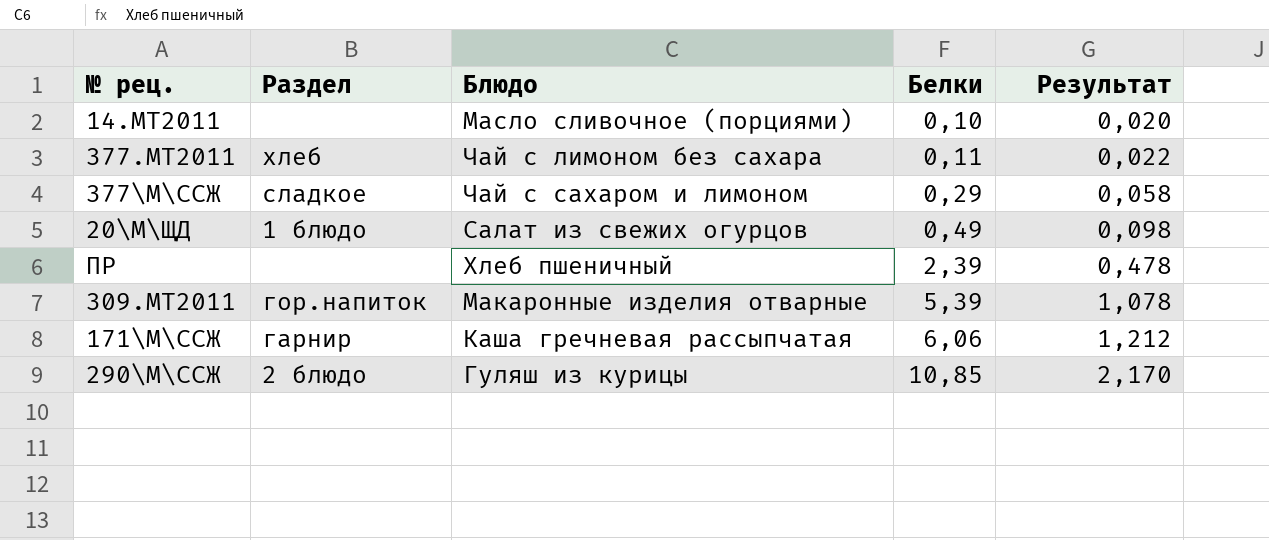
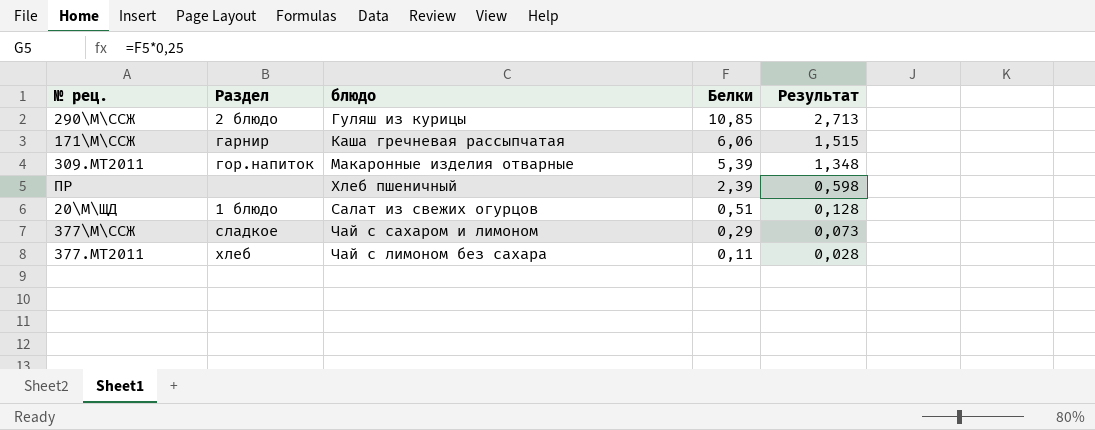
row order: Белки ascending -> Белки descending
column name: Блюдо -> блюдо
column Результат | formula: [Белки] * 0,2 -> [Белки] * 0,25
row 14.МТ2011: none | Масло сливочное (порциями) | 0,10 | 0,020 -> none
20\М\ЩД | Белки: 0,49 -> 0,51

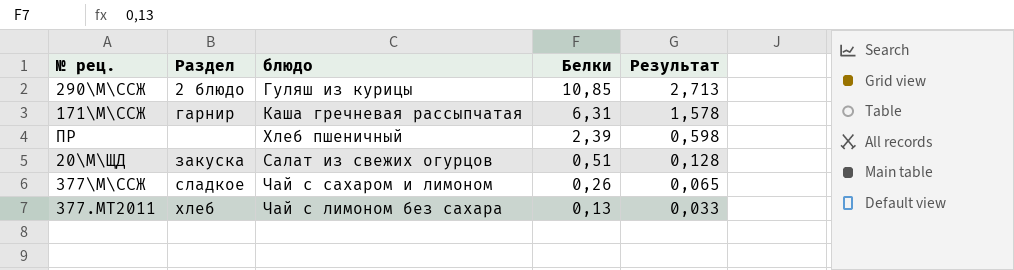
row 309.МТ2011: гор.напиток | Макаронные изделия отварные | 5,39 | 1,348 -> none
171\М\ССЖ | Белки: 6,06 -> 6,31
171\М\ССЖ | Результат: 1,515 -> 1,578
20\М\ЩД | Раздел: 1 блюдо -> закуска
377\М\ССЖ | Белки: 0,29 -> 0,26
377\М\ССЖ | Результат: 0,073 -> 0,065
377.МТ2011 | Белки: 0,11 -> 0,13
377.МТ2011 | Результат: 0,028 -> 0,033

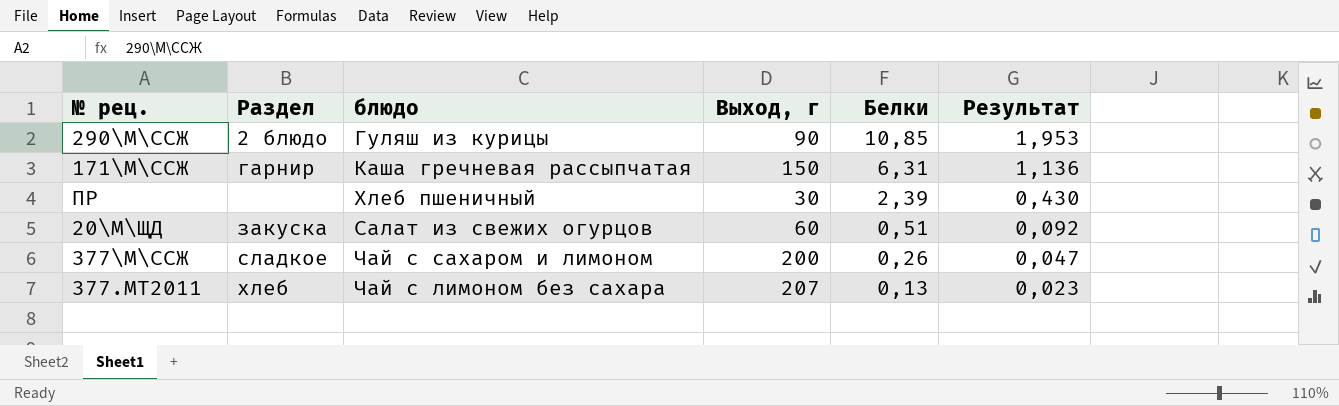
column Выход, г | position: none -> 4
column Результат | formula: [Белки] * 0,25 -> [Белки] * 0,18

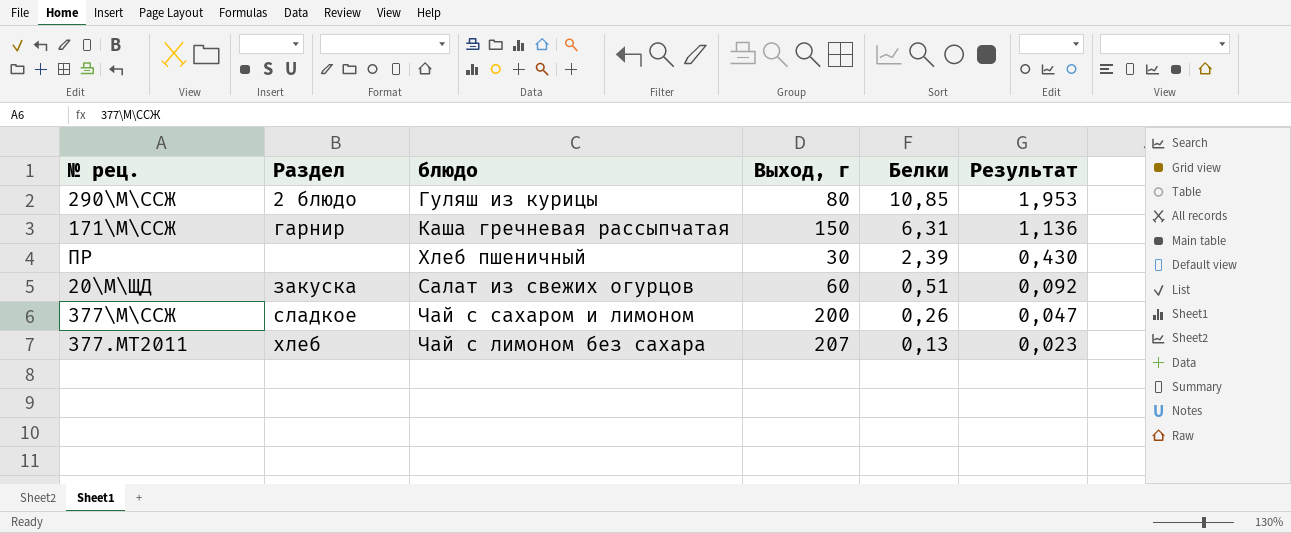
290\М\ССЖ | Выход, г: 90 -> 80

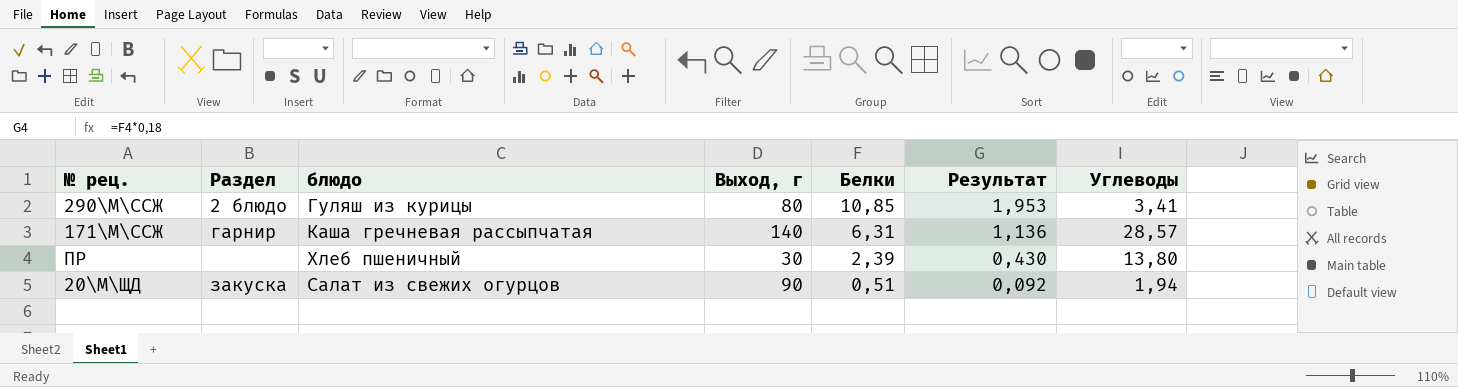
column Углеводы | position: none -> 7
row 377\М\ССЖ: сладкое | Чай с сахаром и лимоном | 200 | 0,26 | 0,047 -> none
row 377.МТ2011: хлеб | Чай с лимоном без сахара | 207 | 0,13 | 0,023 -> none
171\М\ССЖ | Выход, г: 150 -> 140
20\М\ЩД | Выход, г: 60 -> 90

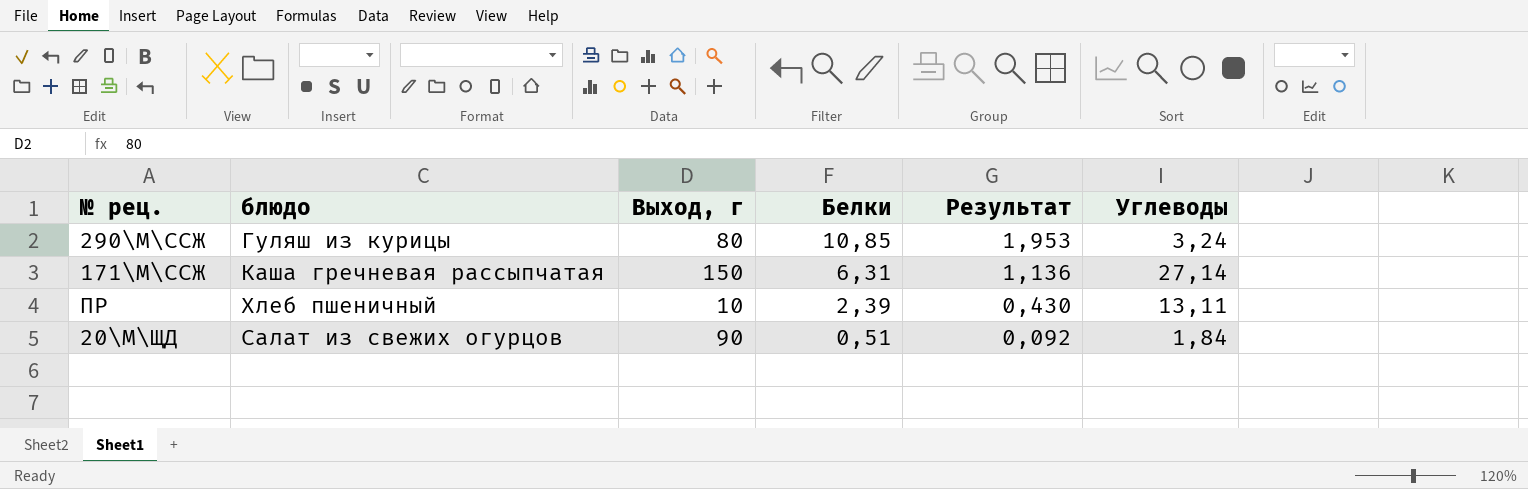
column Раздел | position: 2 -> none
290\М\ССЖ | Углеводы: 3,41 -> 3,24
171\М\ССЖ | Выход, г: 140 -> 150
171\М\ССЖ | Углеводы: 28,57 -> 27,14
ПР | Выход, г: 30 -> 10
ПР | Углеводы: 13,80 -> 13,11
20\М\ЩД | Углеводы: 1,94 -> 1,84

